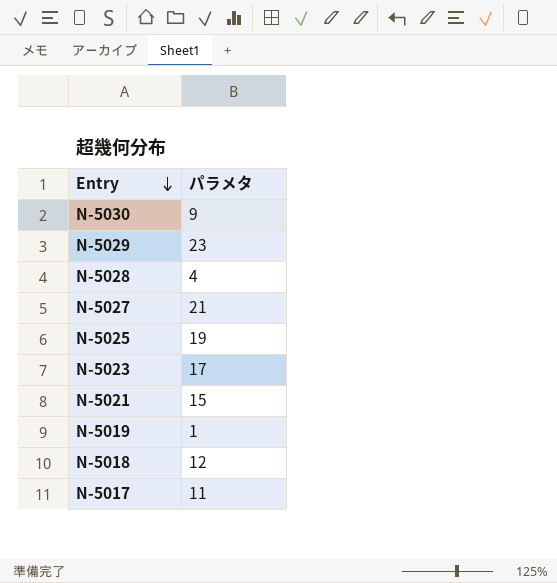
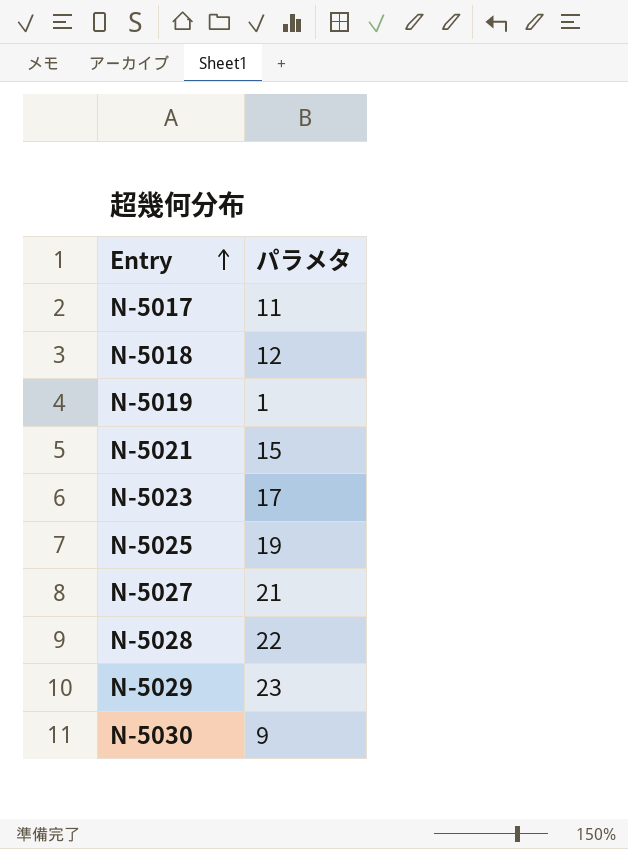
row order: Entry descending -> Entry ascending
N-5028 | パラメタ: 4 -> 22

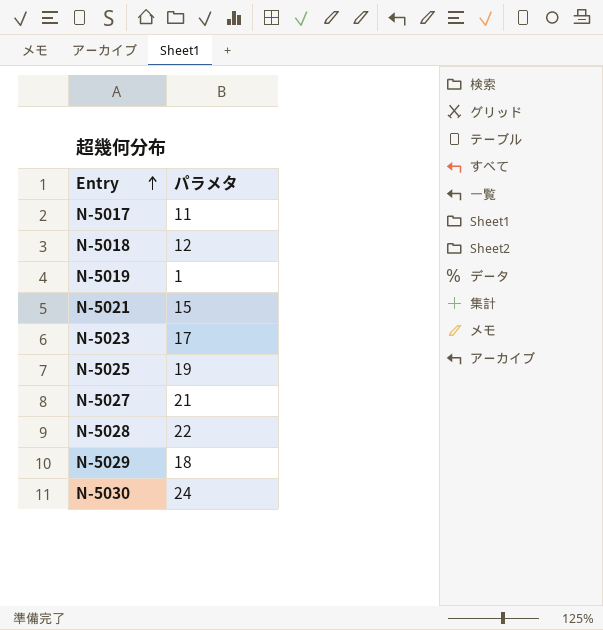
N-5029 | パラメタ: 23 -> 18
N-5030 | パラメタ: 9 -> 24

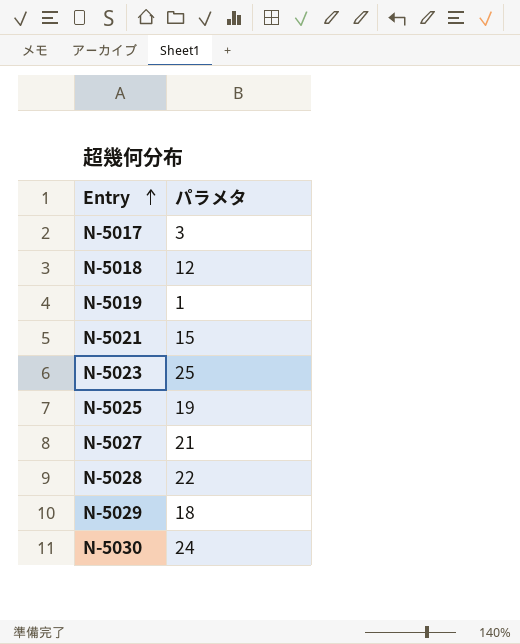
N-5017 | パラメタ: 11 -> 3
N-5023 | パラメタ: 17 -> 25

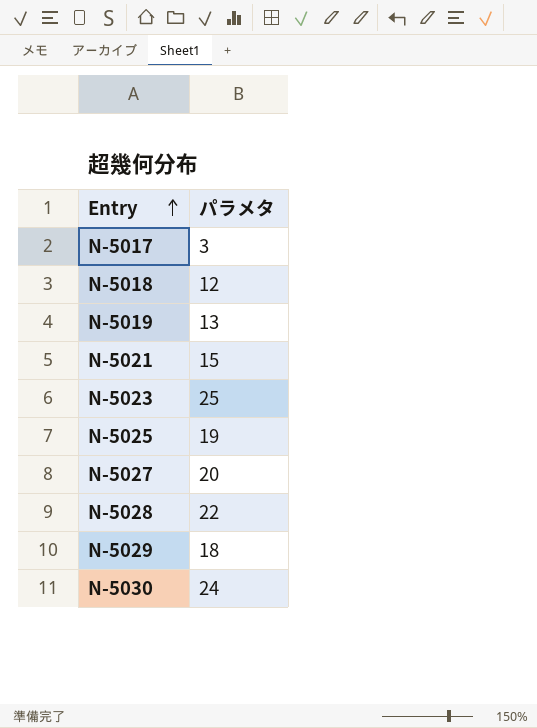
N-5019 | パラメタ: 1 -> 13
N-5027 | パラメタ: 21 -> 20

